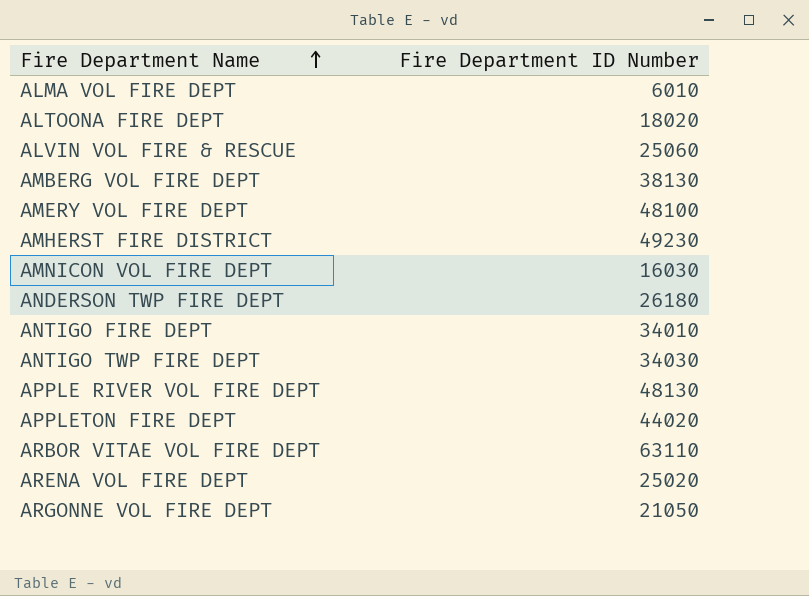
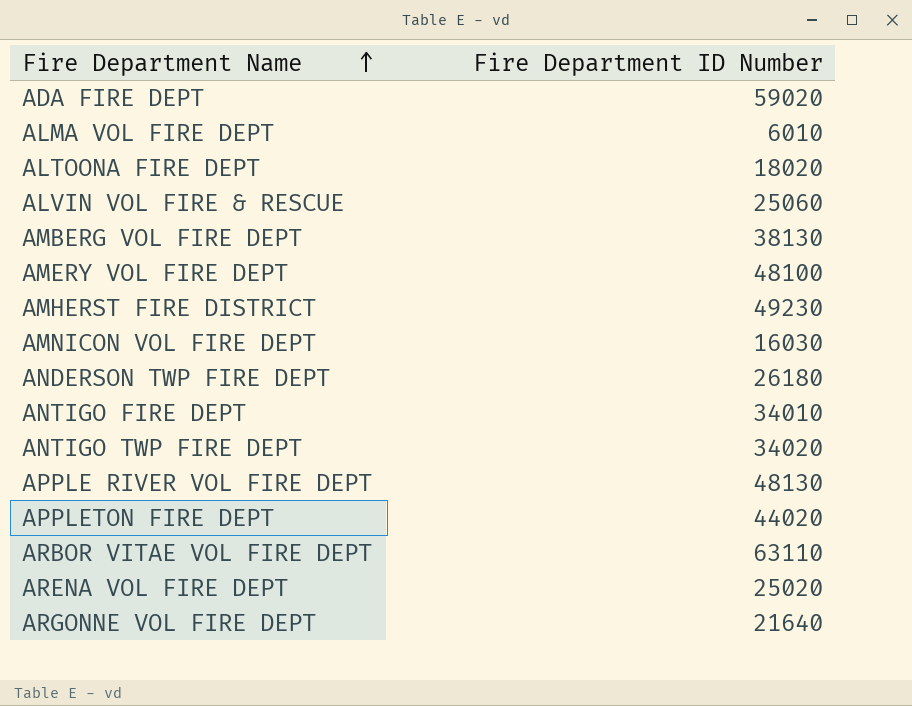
row ADA FIRE DEPT: none -> 59020
ANTIGO TWP FIRE DEPT | Fire Department ID Number: 34030 -> 34020
ARGONNE VOL FIRE DEPT | Fire Department ID Number: 21050 -> 21640

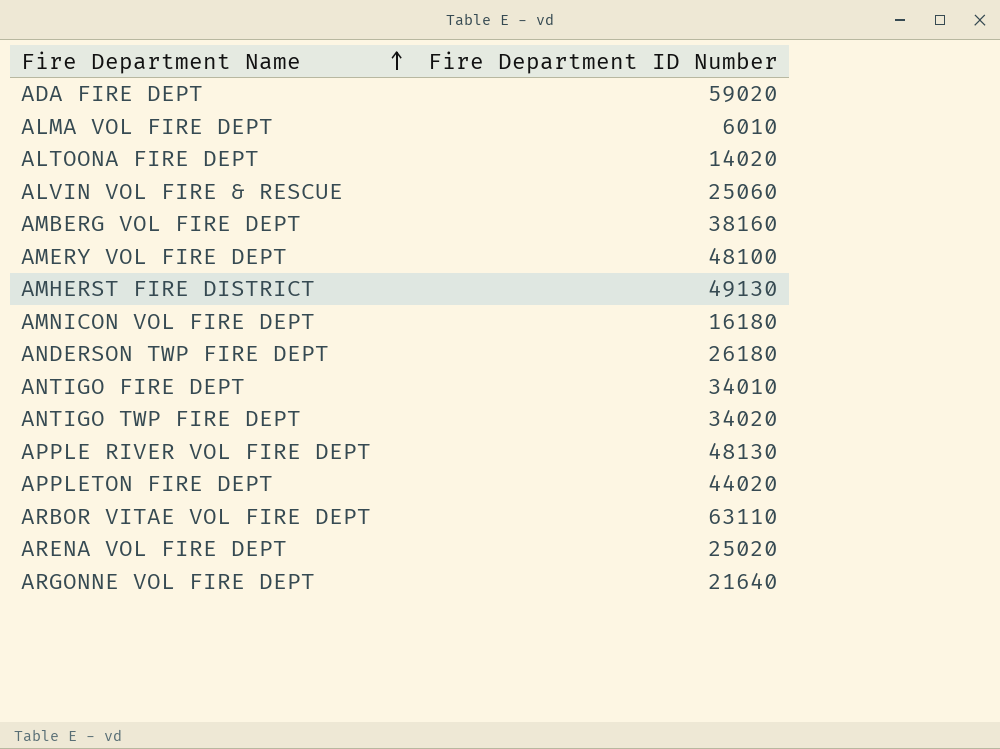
ALTOONA FIRE DEPT | Fire Department ID Number: 18020 -> 14020
AMBERG VOL FIRE DEPT | Fire Department ID Number: 38130 -> 38160
AMHERST FIRE DISTRICT | Fire Department ID Number: 49230 -> 49130
AMNICON VOL FIRE DEPT | Fire Department ID Number: 16030 -> 16180

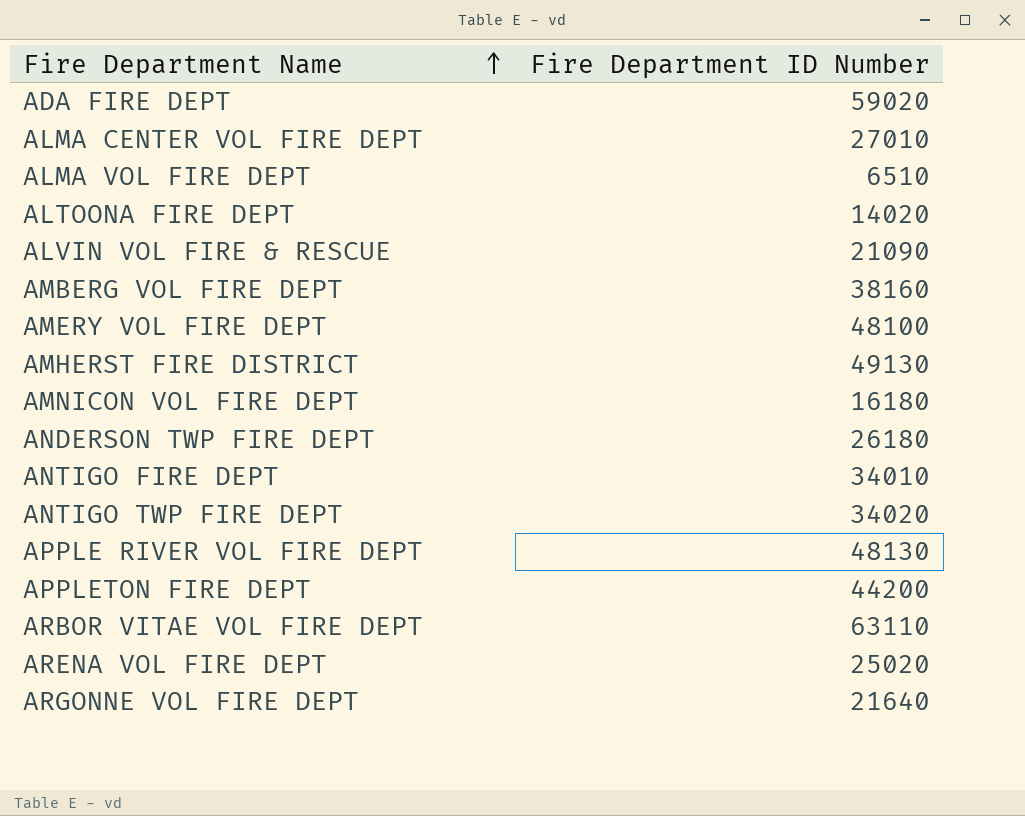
row ALMA CENTER VOL FIRE DEPT: none -> 27010
ALMA VOL FIRE DEPT | Fire Department ID Number: 6010 -> 6510
ALVIN VOL FIRE & RESCUE | Fire Department ID Number: 25060 -> 21090
APPLETON FIRE DEPT | Fire Department ID Number: 44020 -> 44200

